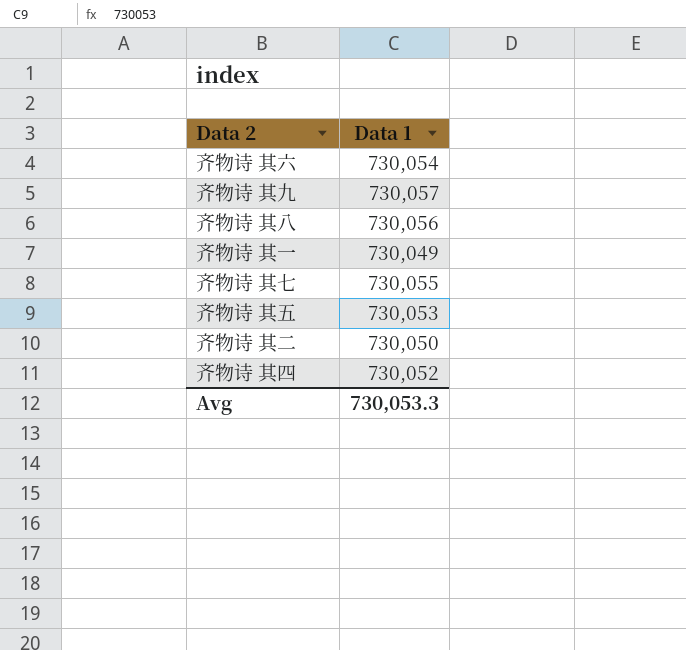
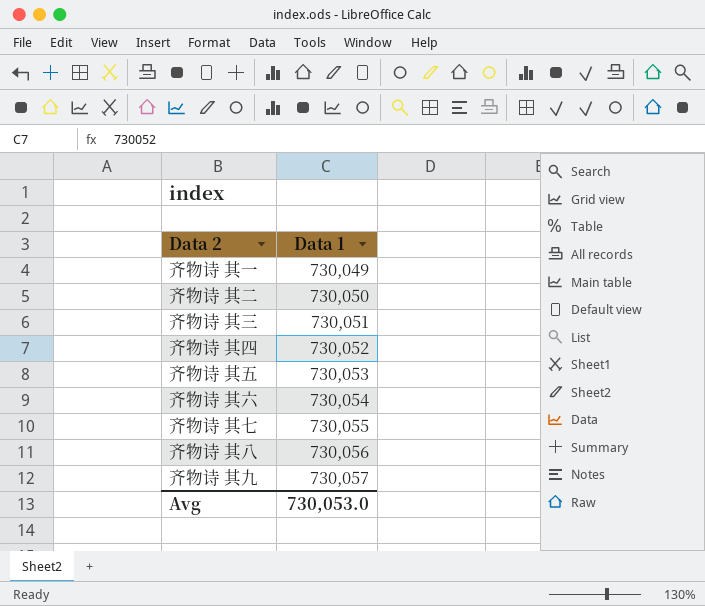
row order: none -> Data 1 ascending
row 齐物诗 其三: none -> 730,051
Avg | Data 1: 730,053.3 -> 730,053.0

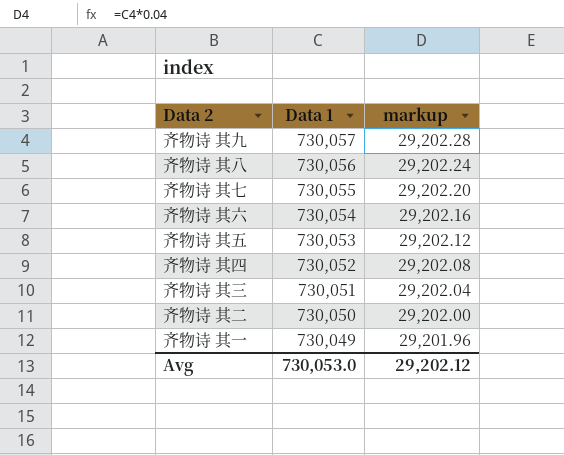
row order: Data 1 ascending -> Data 1 descending
column markup | formula: none -> [Data 1] * 0.04

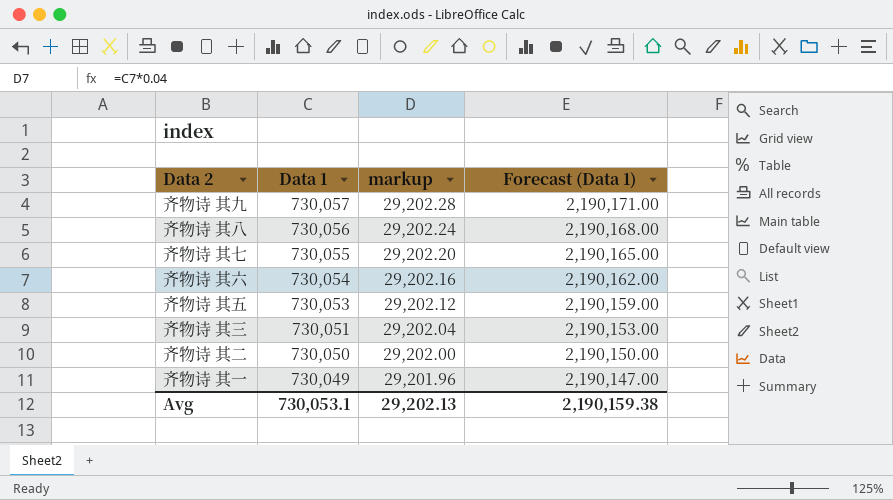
column Forecast (Data 1) | formula: none -> [Data 1] * 3
row 齐物诗 其四: 730,052 | 29,202.08 -> none
Avg | Data 1: 730,053.0 -> 730,053.1
Avg | markup: 29,202.12 -> 29,202.13

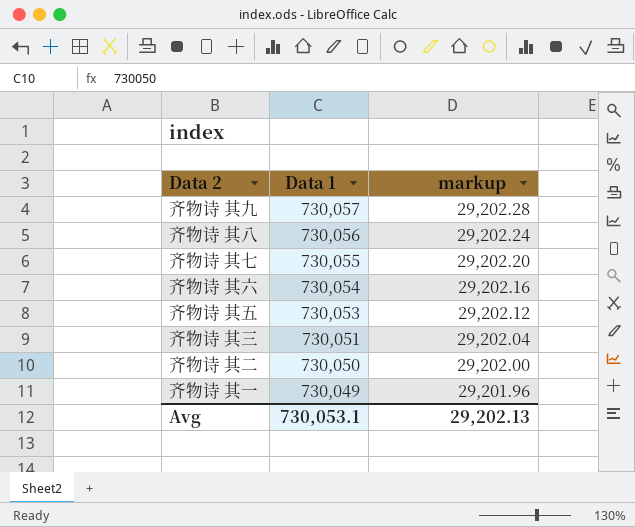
column Forecast (Data 1) | formula: [Data 1] * 3 -> none

